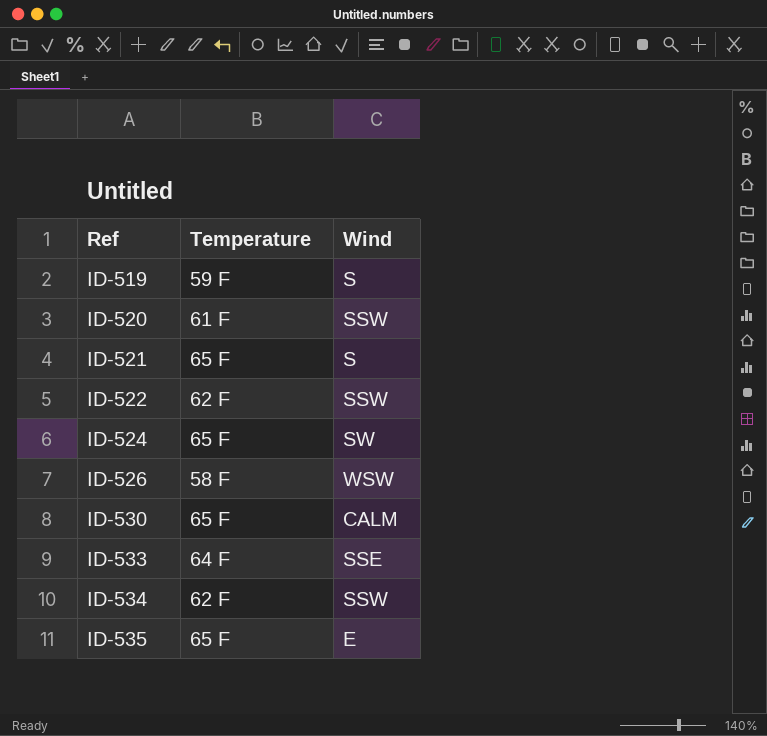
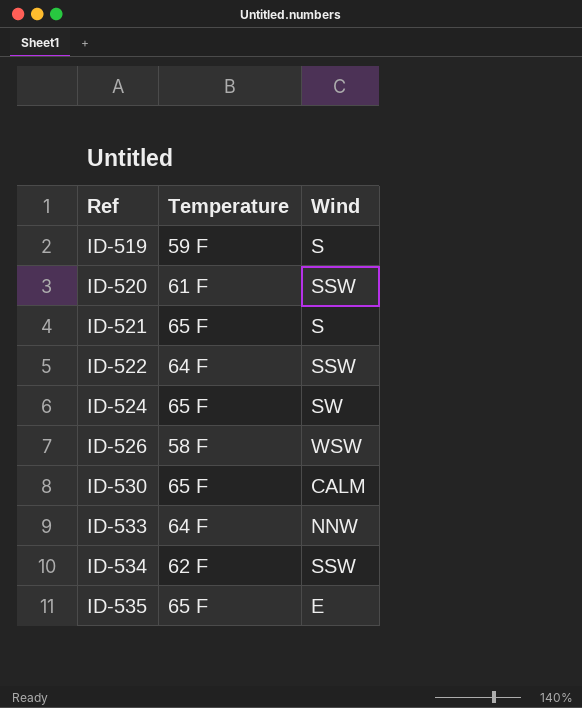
ID-522 | Temperature: 62 F -> 64 F
ID-533 | Wind: SSE -> NNW

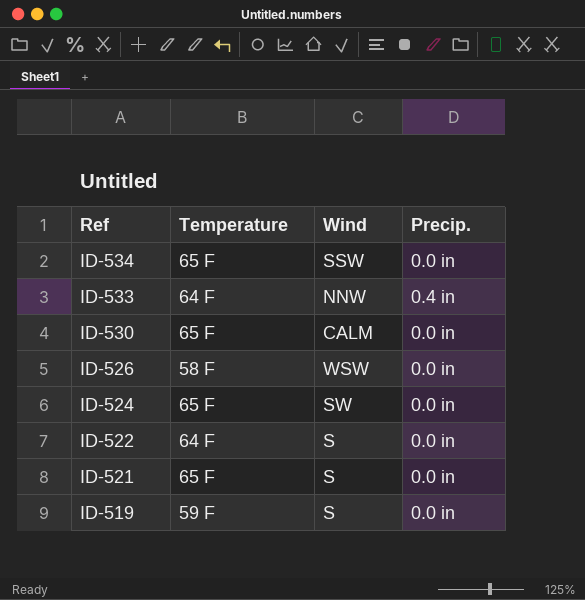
row order: Ref ascending -> Ref descending
column Precip. | position: none -> 4
row ID-520: 61 F | SSW -> none
row ID-535: 65 F | E -> none
ID-534 | Temperature: 62 F -> 65 F
ID-522 | Wind: SSW -> S

